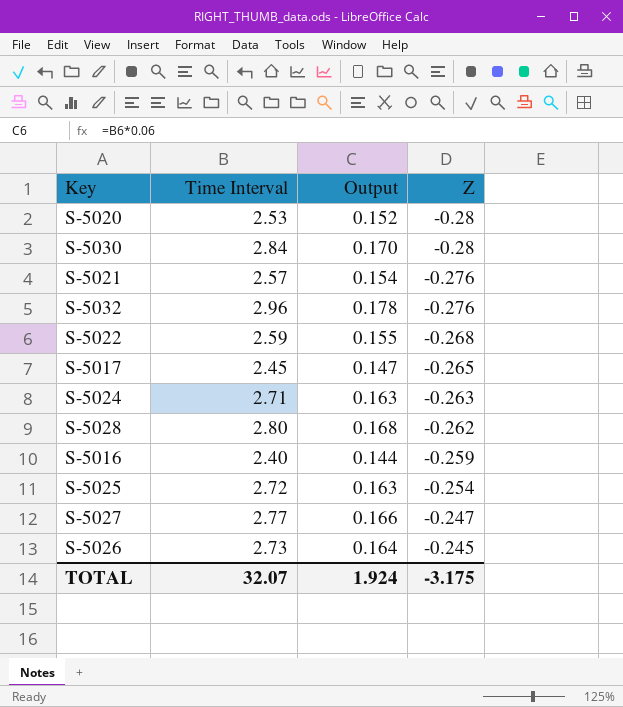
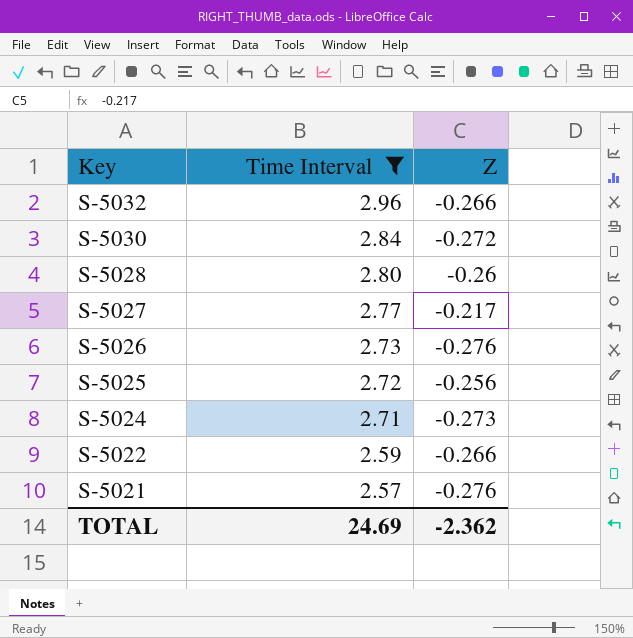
filter: none -> Time Interval >= 2.57
row order: Z ascending -> Key descending
column Output | formula: [Time Interval] * 0.06 -> none
S-5032 | Z: -0.276 -> -0.266
S-5030 | Z: -0.28 -> -0.272
S-5028 | Z: -0.262 -> -0.26
S-5027 | Z: -0.247 -> -0.217
S-5026 | Z: -0.245 -> -0.276
S-5025 | Z: -0.254 -> -0.256
S-5024 | Z: -0.263 -> -0.273
S-5022 | Z: -0.268 -> -0.266
TOTAL | Time Interval: 32.07 -> 24.69
TOTAL | Z: -3.175 -> -2.362

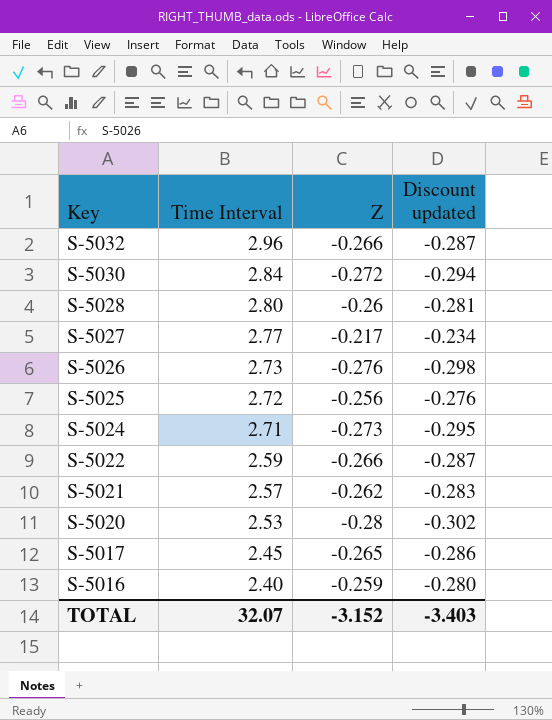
filter: Time Interval >= 2.57 -> none
column Discount updated | formula: none -> [Z] * 1.08
S-5021 | Z: -0.276 -> -0.262
TOTAL | Time Interval: 24.69 -> 32.07
TOTAL | Z: -2.362 -> -3.152

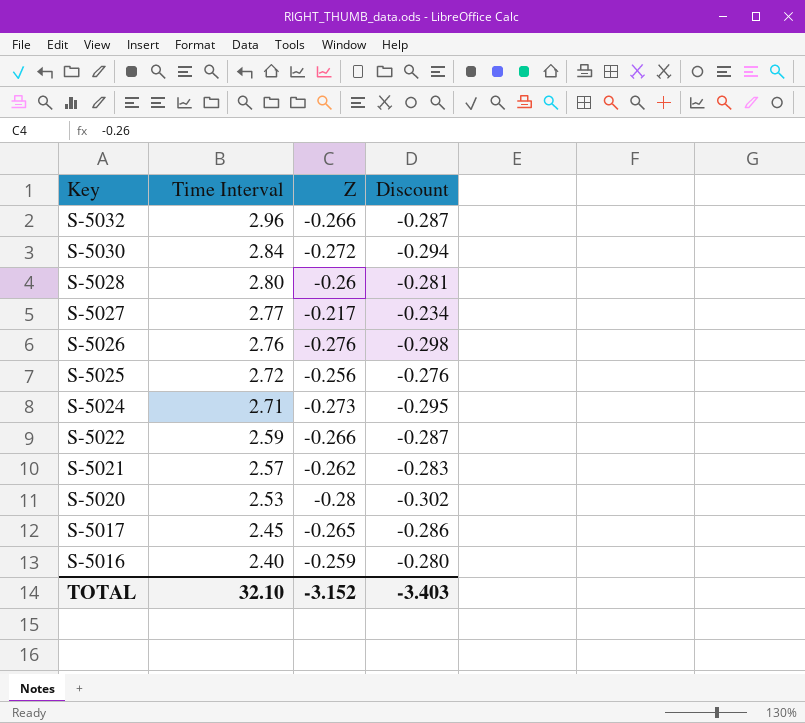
column name: Discount updated -> Discount
S-5026 | Time Interval: 2.73 -> 2.76
TOTAL | Time Interval: 32.07 -> 32.10

